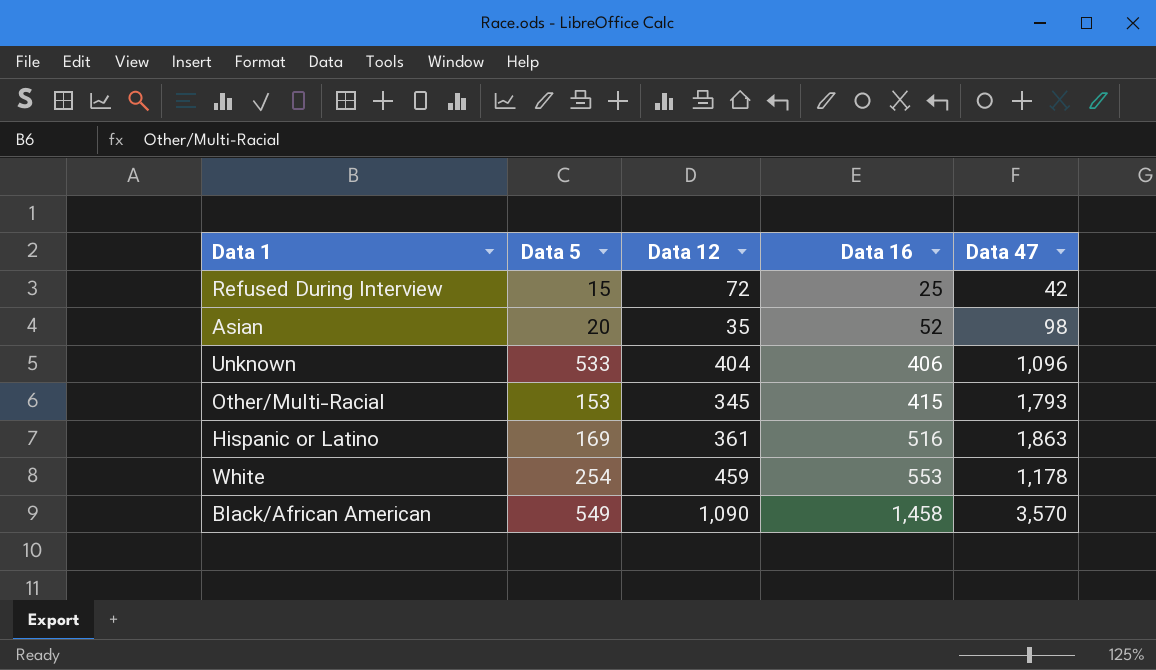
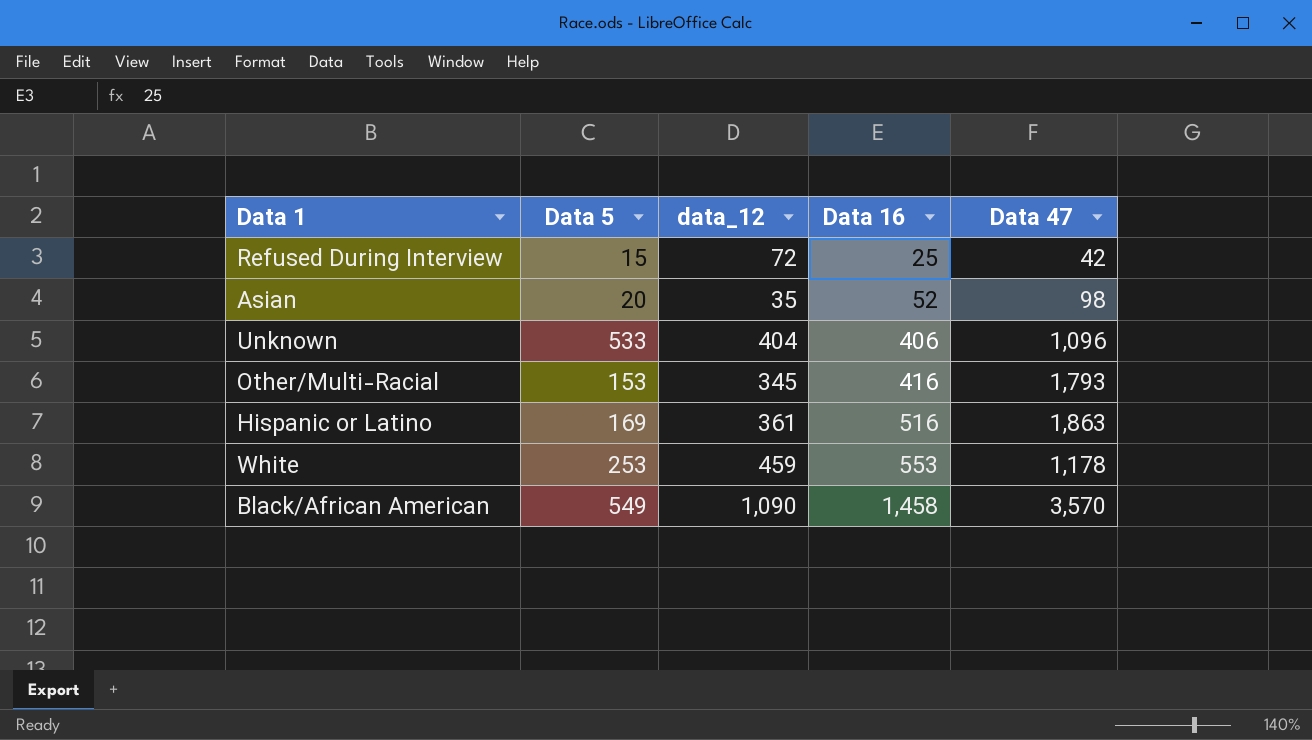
column name: Data 12 -> data_12
Other/Multi-Racial | Data 16: 415 -> 416
White | Data 5: 254 -> 253

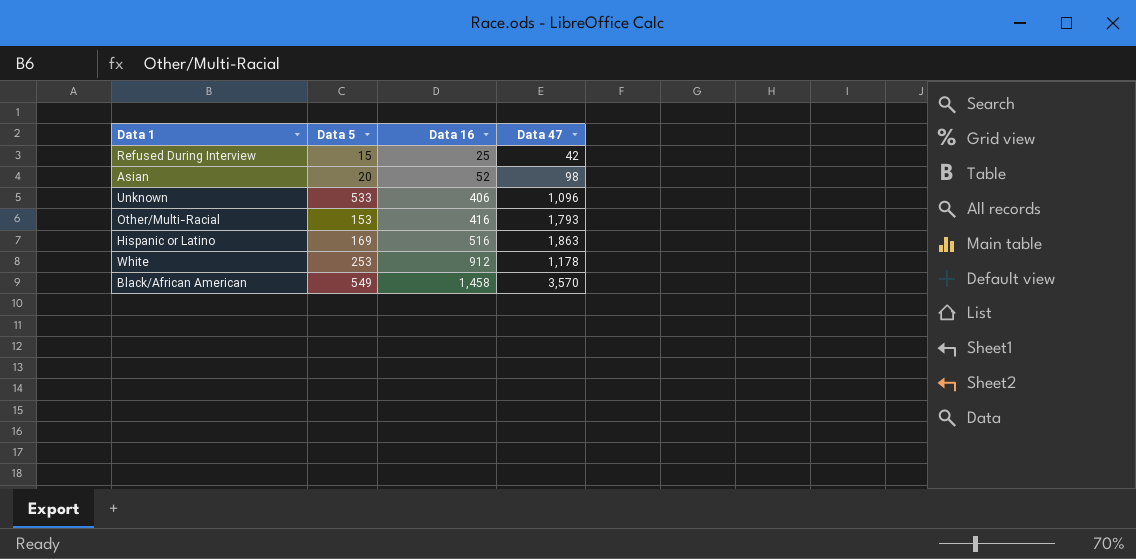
column data_12 | position: 3 -> none
White | Data 16: 553 -> 912

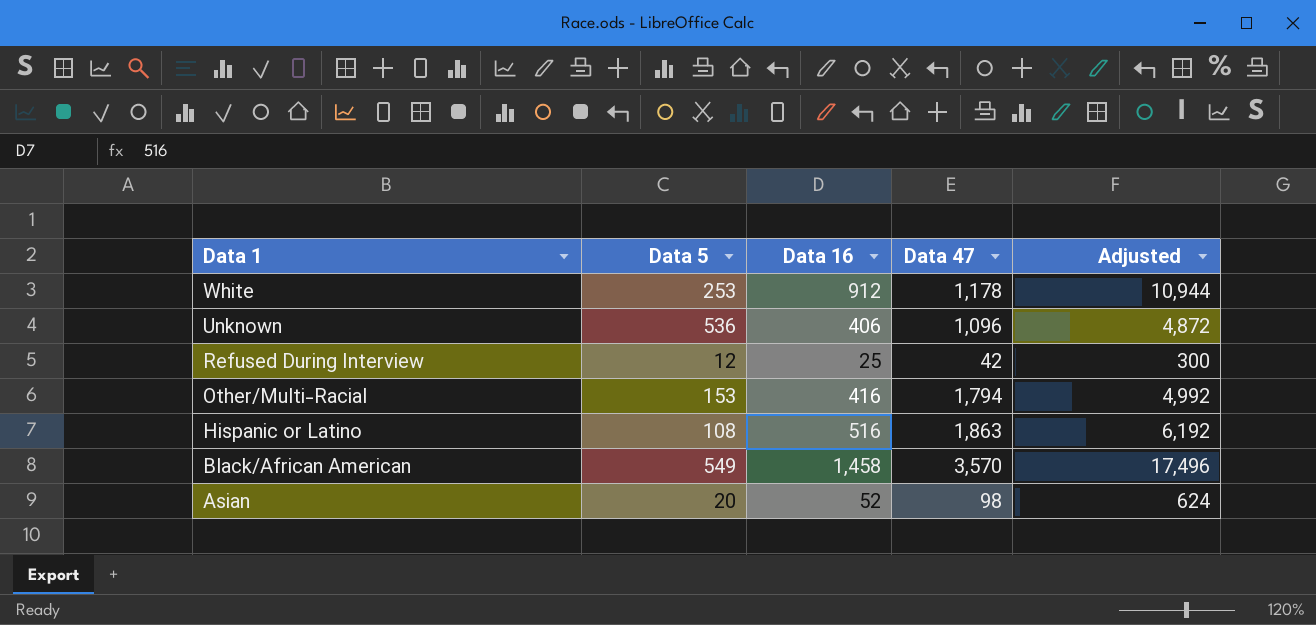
row order: Data 16 ascending -> Data 1 descending
column Adjusted | formula: none -> [Data 16] * 12
Unknown | Data 5: 533 -> 536
Refused During Interview | Data 5: 15 -> 12
Other/Multi-Racial | Data 47: 1,793 -> 1,794
Hispanic or Latino | Data 5: 169 -> 108

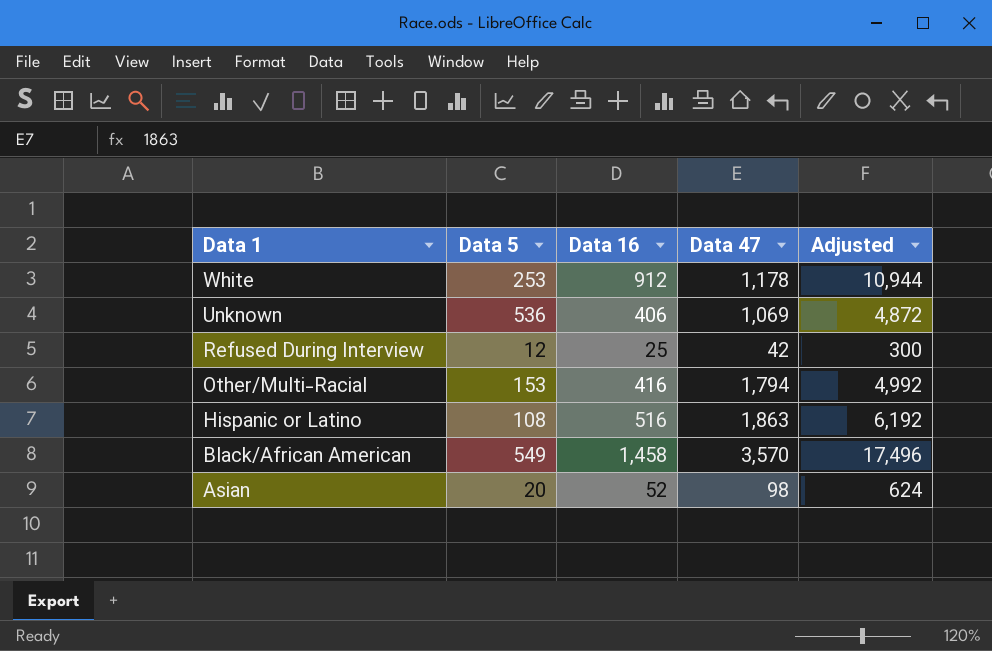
Unknown | Data 47: 1,096 -> 1,069

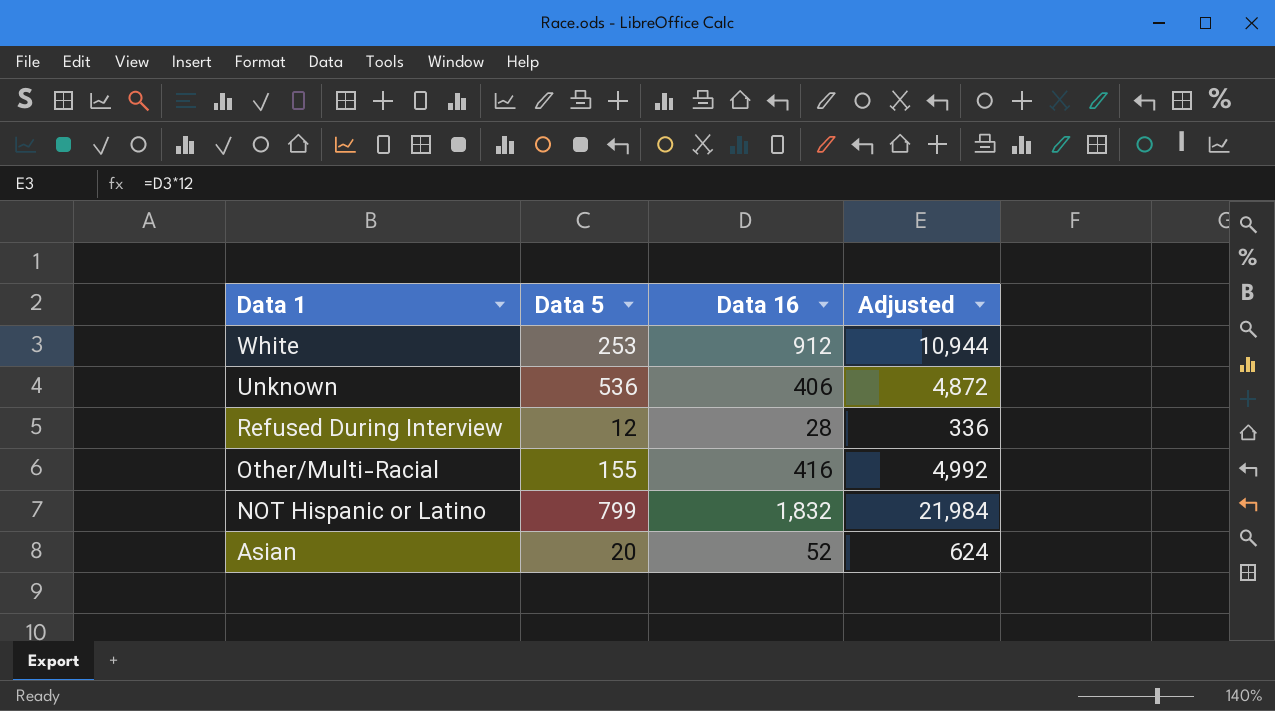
column Data 47 | position: 4 -> none
row Hispanic or Latino: 108 | 516 | 1,863 | 6,192 -> none
row Black/African American: 549 | 1,458 | 3,570 | 17,496 -> none
Refused During Interview | Data 16: 25 -> 28
Refused During Interview | Adjusted: 300 -> 336
Other/Multi-Racial | Data 5: 153 -> 155
row NOT Hispanic or Latino: none -> 799 | 1,832 | 21,984

